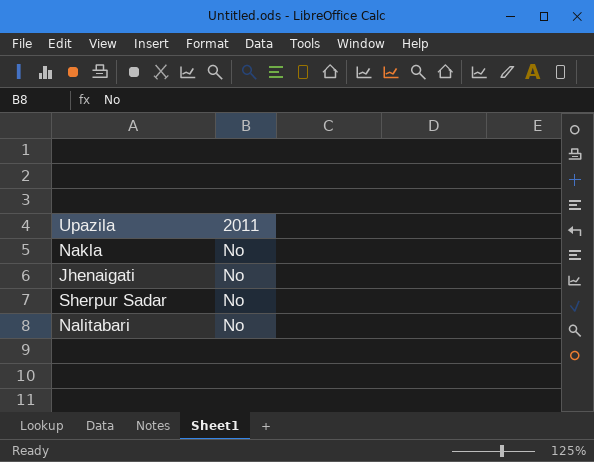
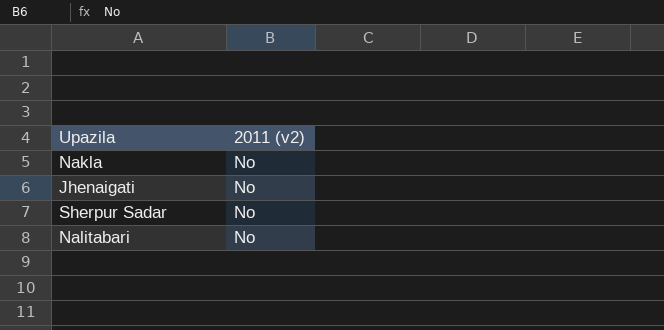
column name: 2011 -> 2011 (v2)

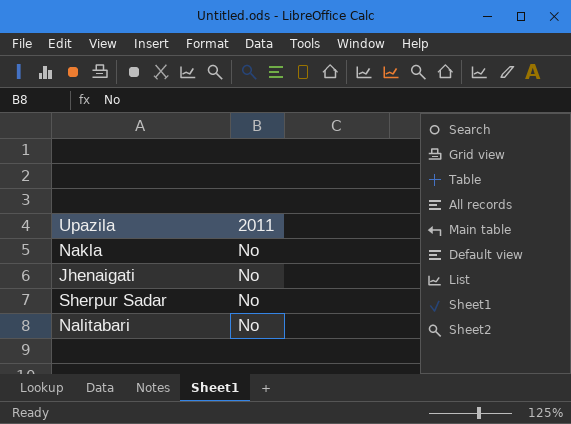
column name: 2011 (v2) -> 2011

